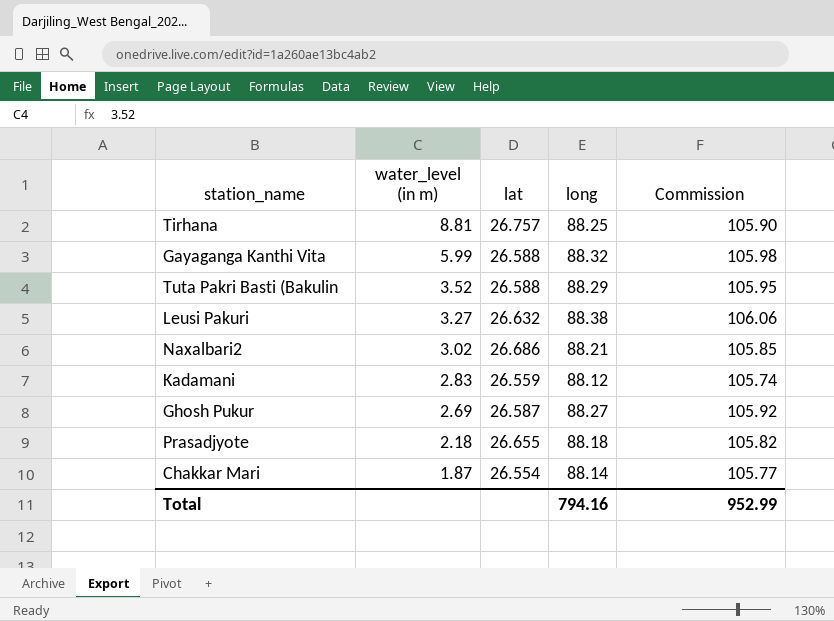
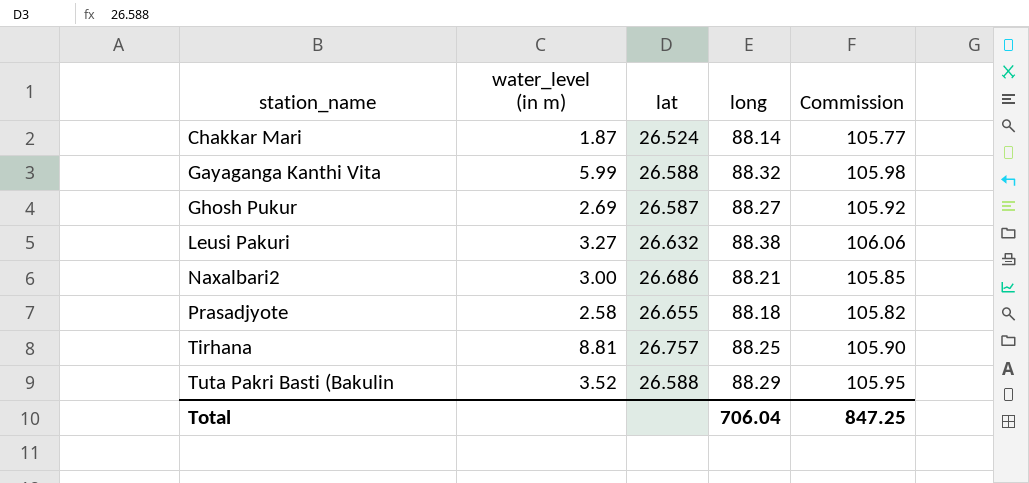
row order: water_level (in m) descending -> station_name ascending
row Kadamani: 2.83 | 26.559 | 88.12 | 105.74 -> none
Chakkar Mari | lat: 26.554 -> 26.524
Naxalbari2 | water_level (in m): 3.02 -> 3.00
Prasadjyote | water_level (in m): 2.18 -> 2.58
Total | long: 794.16 -> 706.04
Total | Commission: 952.99 -> 847.25

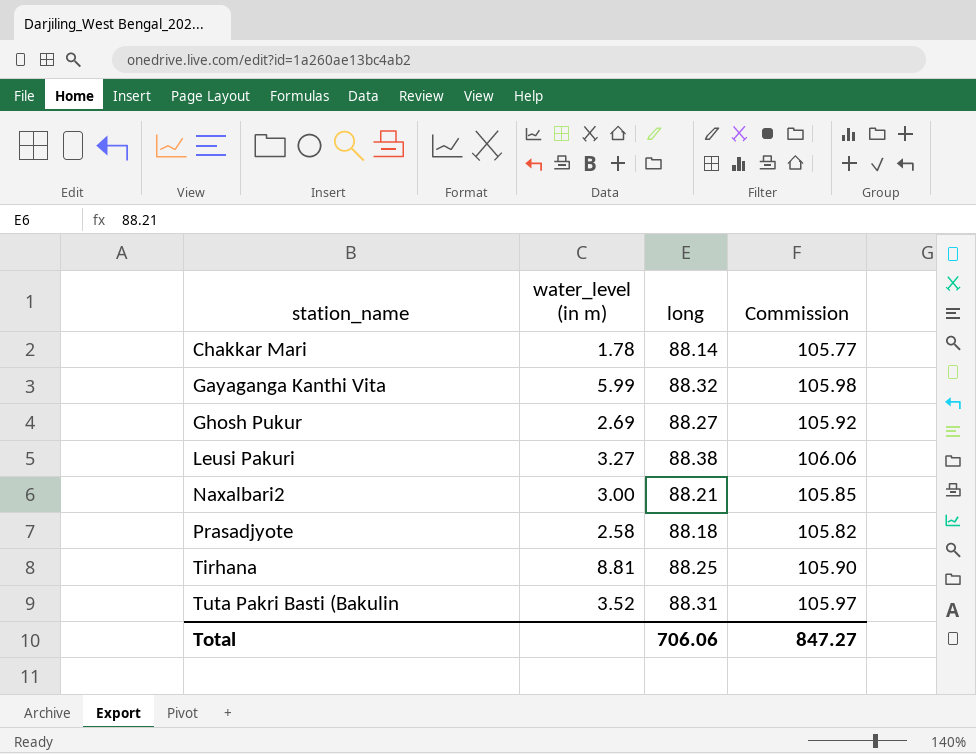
column lat | position: 3 -> none
Chakkar Mari | water_level (in m): 1.87 -> 1.78
Tuta Pakri Basti (Bakulin | long: 88.29 -> 88.31
Tuta Pakri Basti (Bakulin | Commission: 105.95 -> 105.97
Total | long: 706.04 -> 706.06
Total | Commission: 847.25 -> 847.27

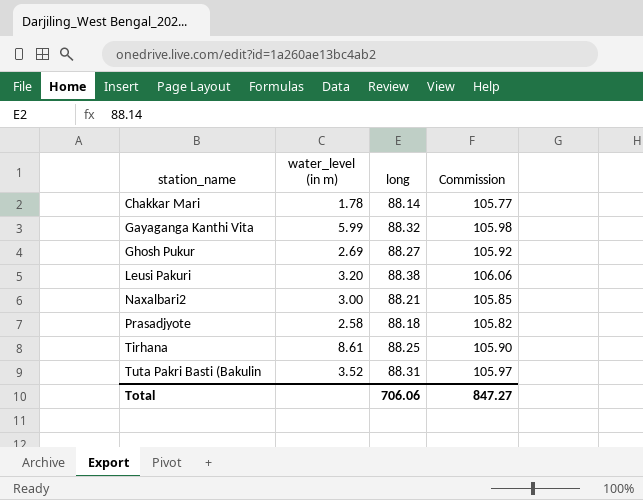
Leusi Pakuri | water_level (in m): 3.27 -> 3.20
Tirhana | water_level (in m): 8.81 -> 8.61

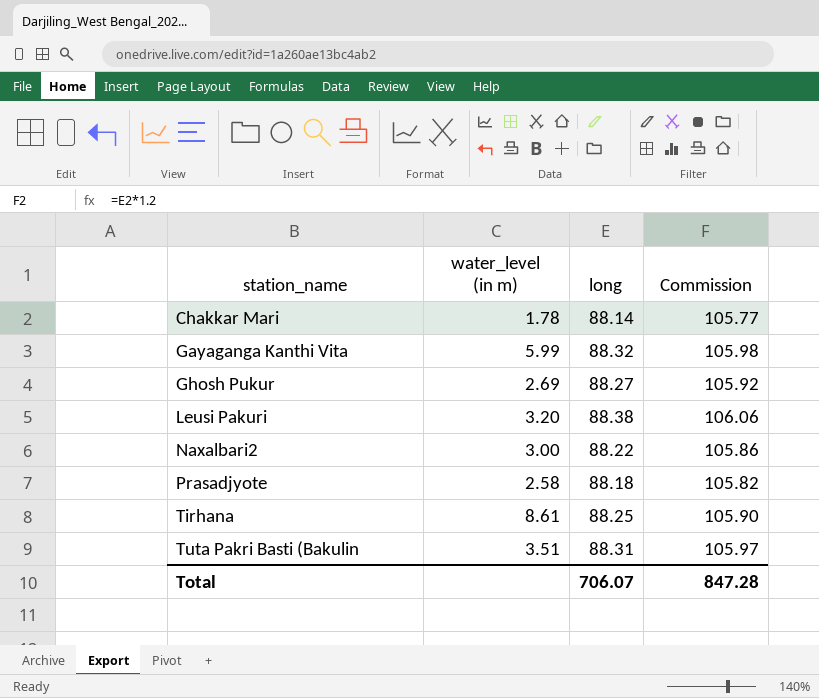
Naxalbari2 | long: 88.21 -> 88.22
Naxalbari2 | Commission: 105.85 -> 105.86
Tuta Pakri Basti (Bakulin | water_level (in m): 3.52 -> 3.51
Total | long: 706.06 -> 706.07
Total | Commission: 847.27 -> 847.28

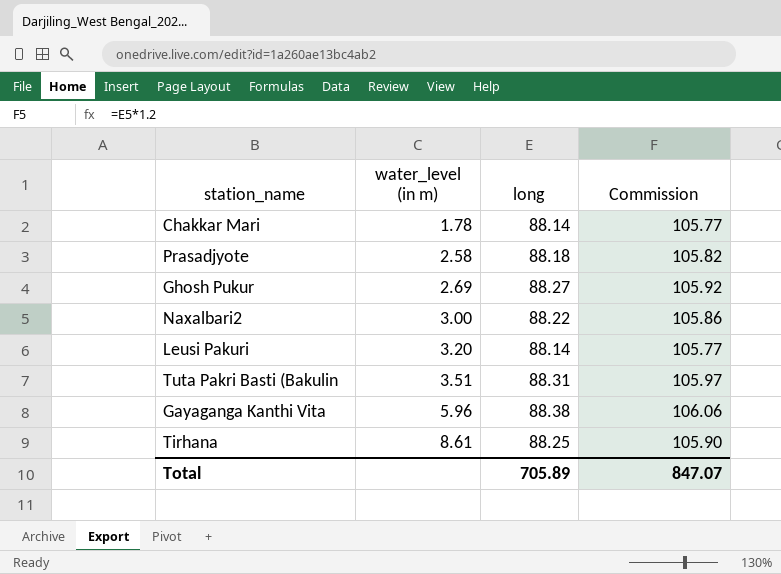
row order: station_name ascending -> water_level (in m) ascending
Leusi Pakuri | long: 88.38 -> 88.14
Leusi Pakuri | Commission: 106.06 -> 105.77
Gayaganga Kanthi Vita | water_level (in m): 5.99 -> 5.96
Gayaganga Kanthi Vita | long: 88.32 -> 88.38
Gayaganga Kanthi Vita | Commission: 105.98 -> 106.06
Total | long: 706.07 -> 705.89
Total | Commission: 847.28 -> 847.07

